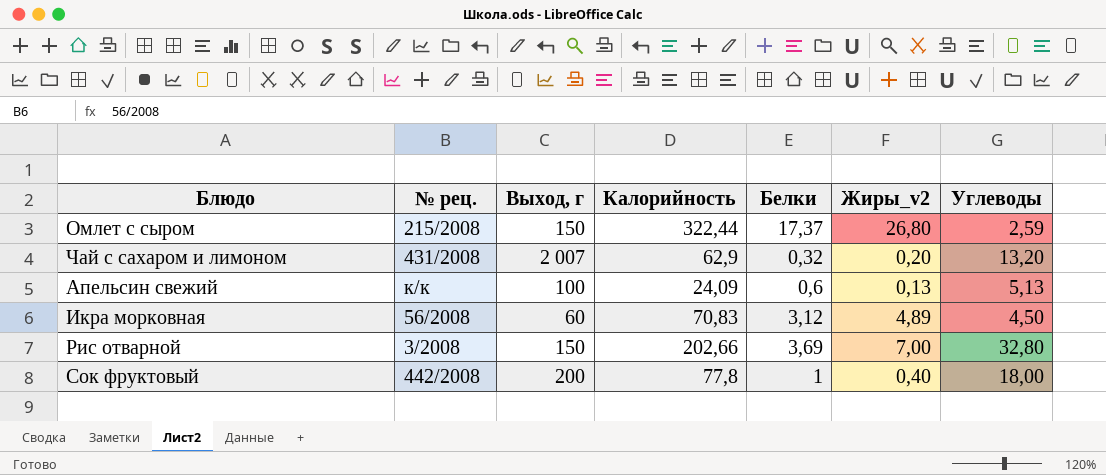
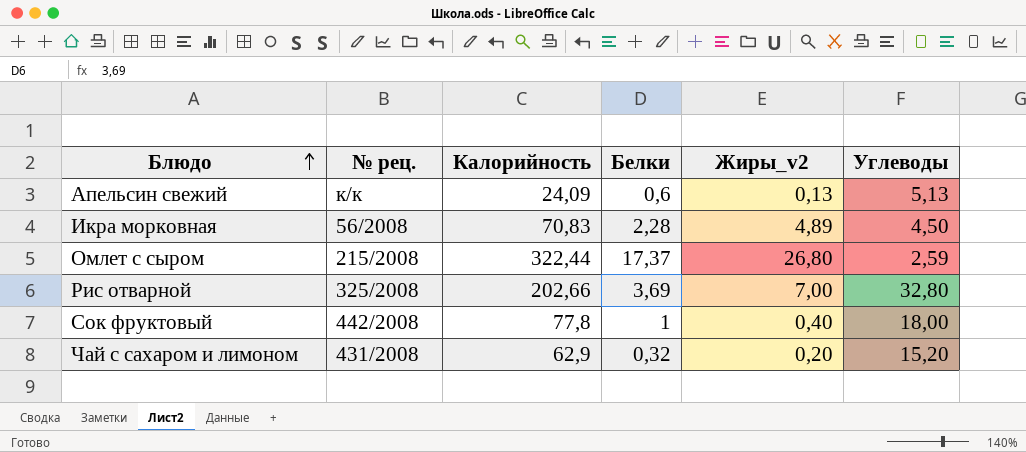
row order: none -> Блюдо ascending
column Выход, г | position: 3 -> none
Икра морковная | Белки: 3,12 -> 2,28
Рис отварной | № рец.: 3/2008 -> 325/2008
Чай с сахаром и лимоном | Углеводы: 13,20 -> 15,20

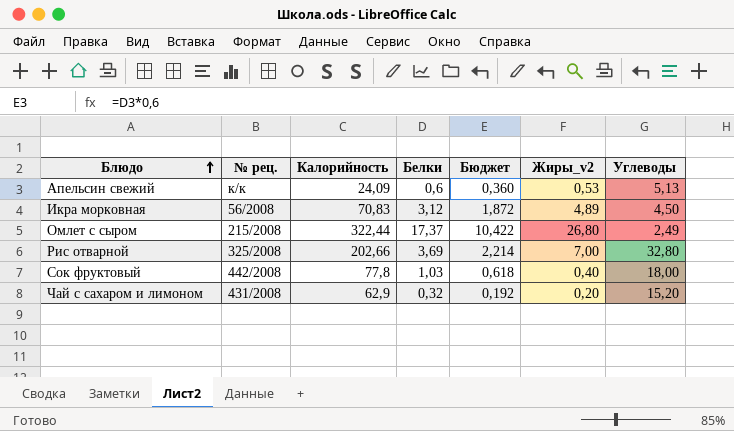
column Бюджет | formula: none -> [Белки] * 0,6
Апельсин свежий | Жиры_v2: 0,13 -> 0,53
Икра морковная | Белки: 2,28 -> 3,12
Омлет с сыром | Углеводы: 2,59 -> 2,49
Сок фруктовый | Белки: 1 -> 1,03

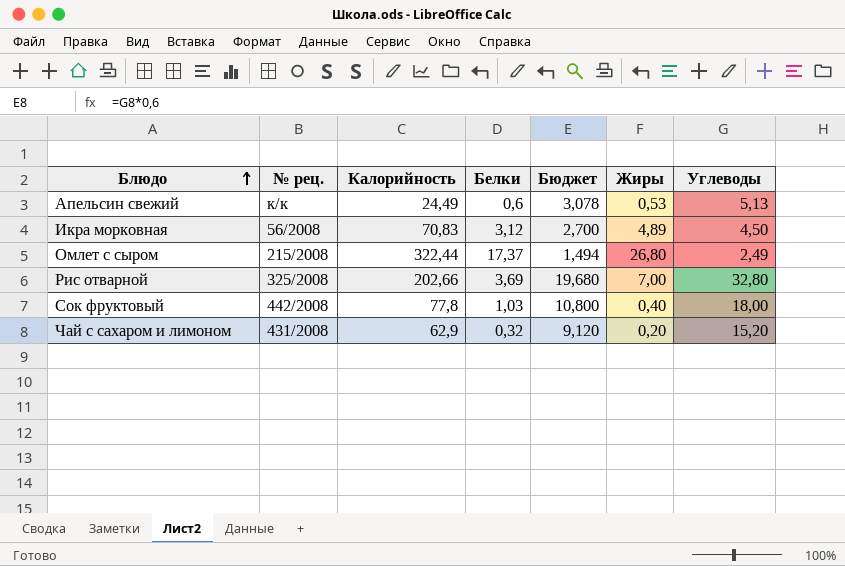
column Бюджет | formula: [Белки] * 0,6 -> [Углеводы] * 0,6
column name: Жиры_v2 -> Жиры
Апельсин свежий | Калорийность: 24,09 -> 24,49

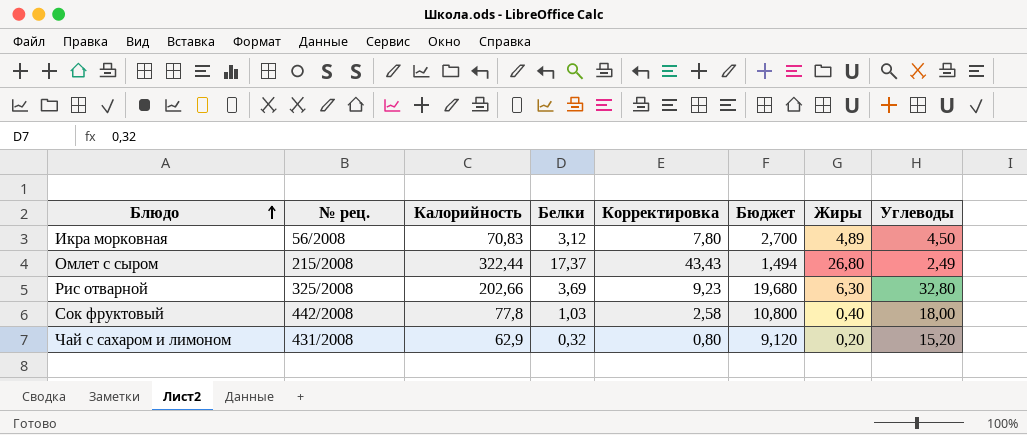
column Корректировка | formula: none -> [Белки] * 2,5
row Апельсин свежий: к/к | 24,49 | 0,6 | 3,078 | 0,53 | 5,13 -> none
Рис отварной | Жиры: 7,00 -> 6,30

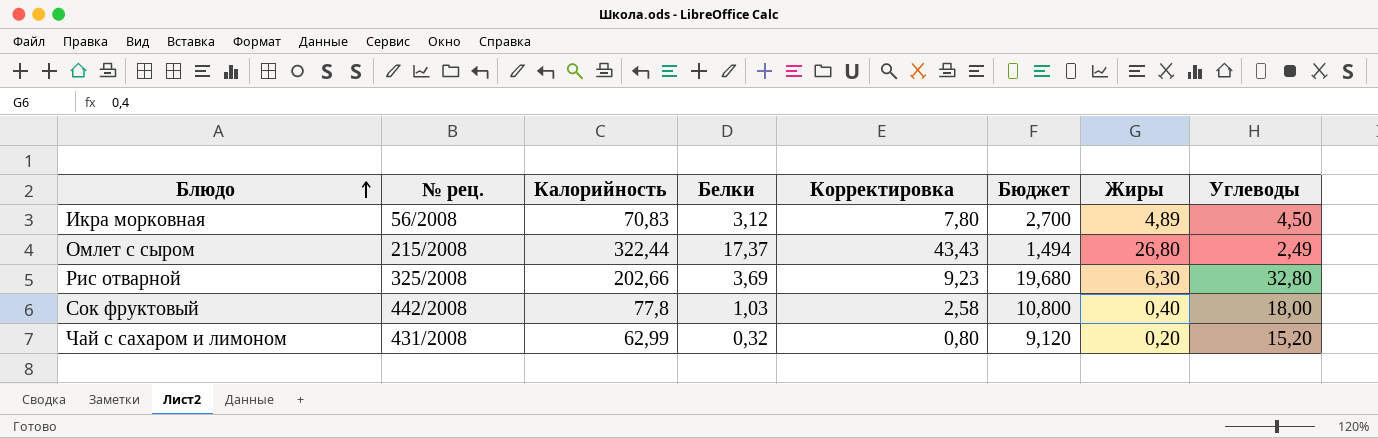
Чай с сахаром и лимоном | Калорийность: 62,9 -> 62,99

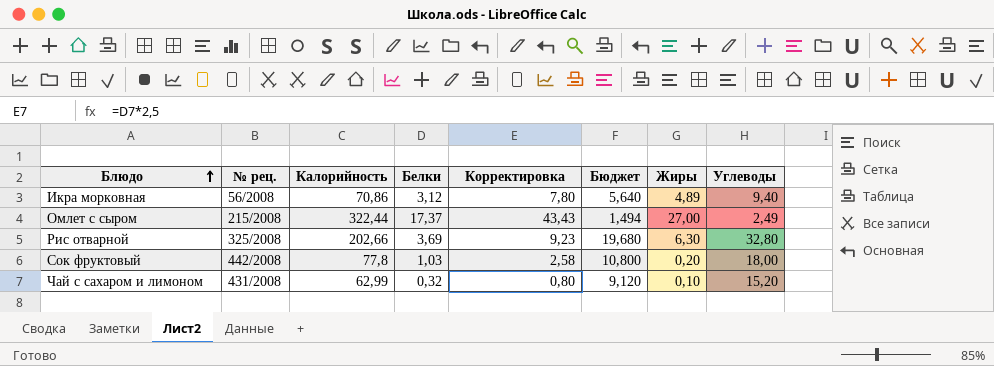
Икра морковная | Калорийность: 70,83 -> 70,86
Икра морковная | Бюджет: 2,700 -> 5,640
Икра морковная | Углеводы: 4,50 -> 9,40
Омлет с сыром | Жиры: 26,80 -> 27,00
Сок фруктовый | Жиры: 0,40 -> 0,20
Чай с сахаром и лимоном | Жиры: 0,20 -> 0,10

